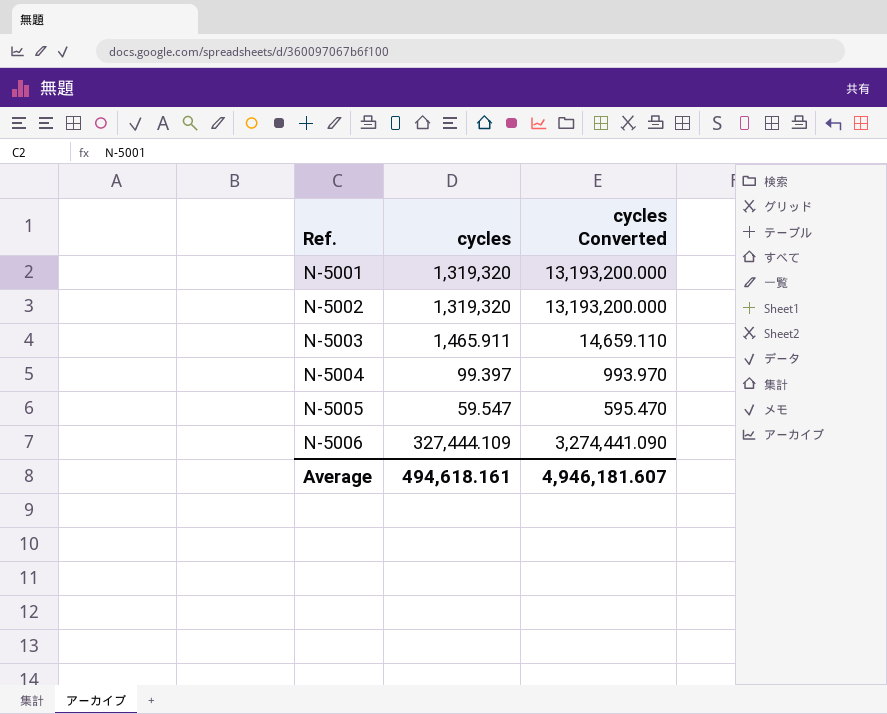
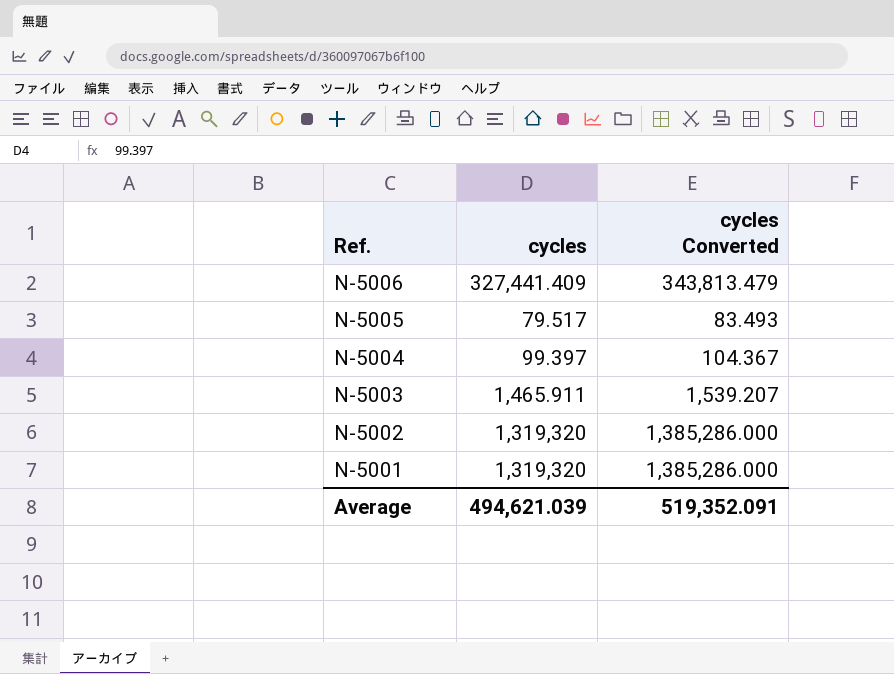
row order: Ref. ascending -> Ref. descending
column cycles Converted | formula: [cycles] * 10 -> [cycles] * 1.05
N-5006 | cycles: 327,444.109 -> 327,441.409
N-5005 | cycles: 59.547 -> 79.517
Average | cycles: 494,618.161 -> 494,621.039
Average | cycles Converted: 4,946,181.607 -> 519,352.091

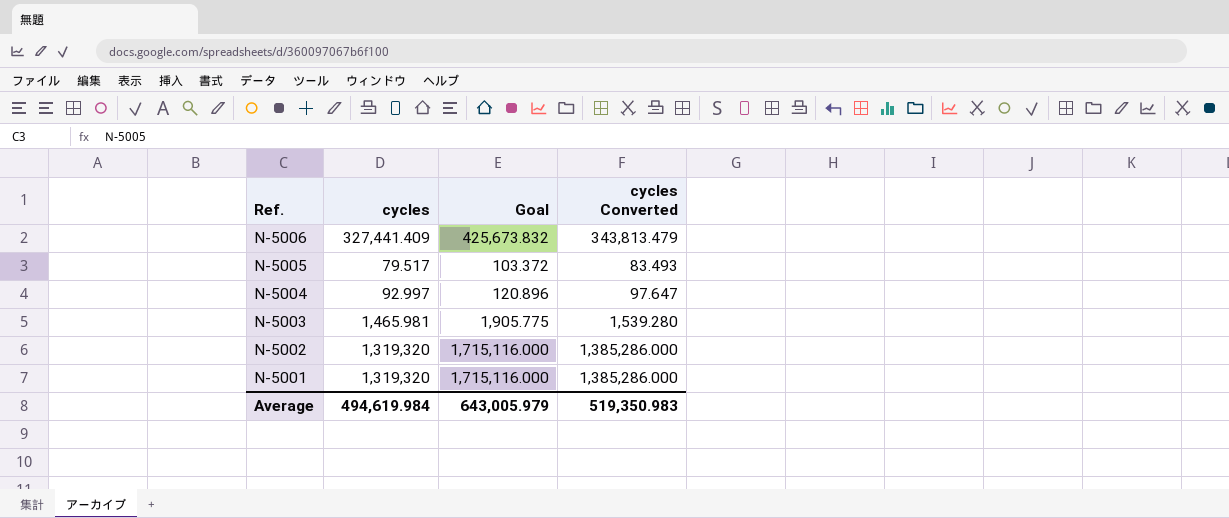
column Goal | formula: none -> [cycles] * 1.3
N-5004 | cycles: 99.397 -> 92.997
N-5004 | cycles Converted: 104.367 -> 97.647
N-5003 | cycles: 1,465.911 -> 1,465.981
N-5003 | cycles Converted: 1,539.207 -> 1,539.280
Average | cycles: 494,621.039 -> 494,619.984
Average | cycles Converted: 519,352.091 -> 519,350.983

